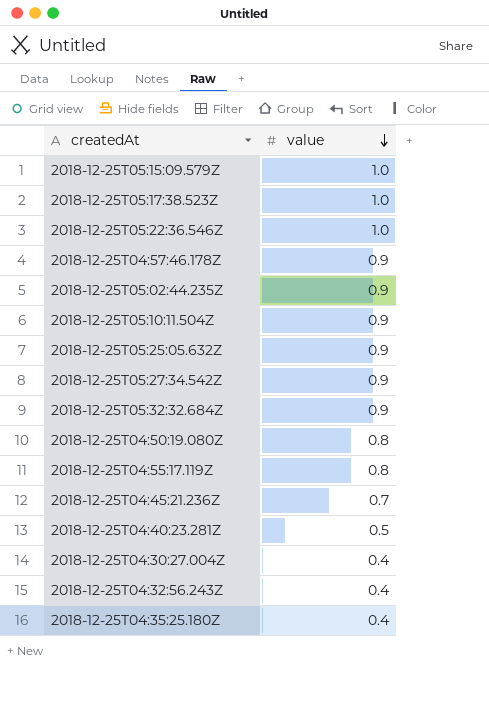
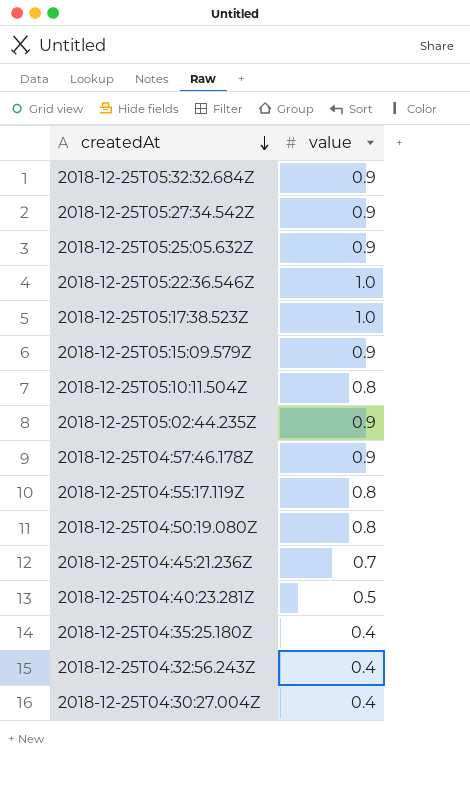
row order: value descending -> createdAt descending
2018-12-25T05:15:09.579Z | value: 1.0 -> 0.9
2018-12-25T05:10:11.504Z | value: 0.9 -> 0.8

